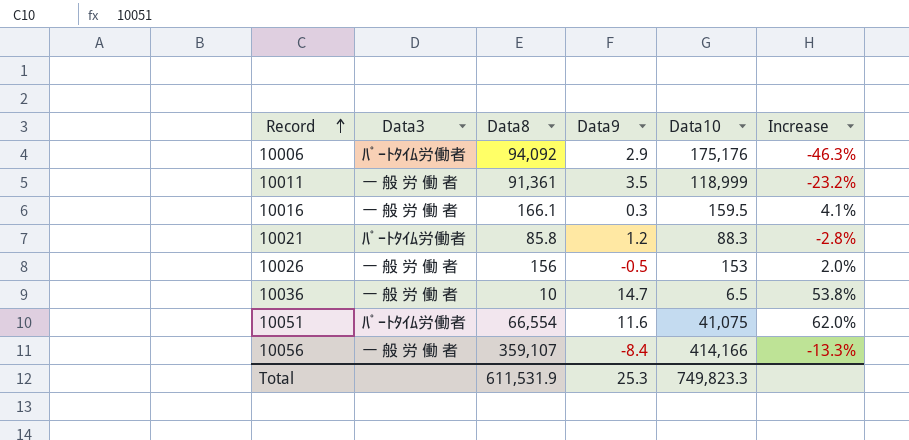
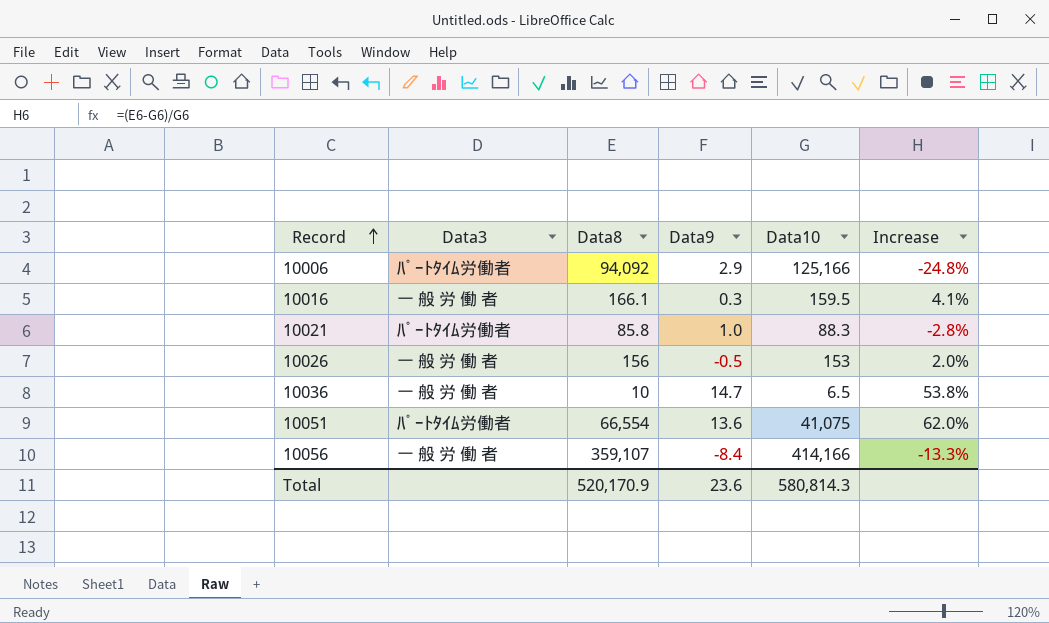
row 10011: 一 般 労 働 者 | 91,361 | 3.5 | 118,999 | -23.2% -> none
10006 | Data10: 175,176 -> 125,166
10006 | Increase: -46.3% -> -24.8%
10021 | Data9: 1.2 -> 1.0
10051 | Data9: 11.6 -> 13.6
Total | Data8: 611,531.9 -> 520,170.9
Total | Data9: 25.3 -> 23.6
Total | Data10: 749,823.3 -> 580,814.3

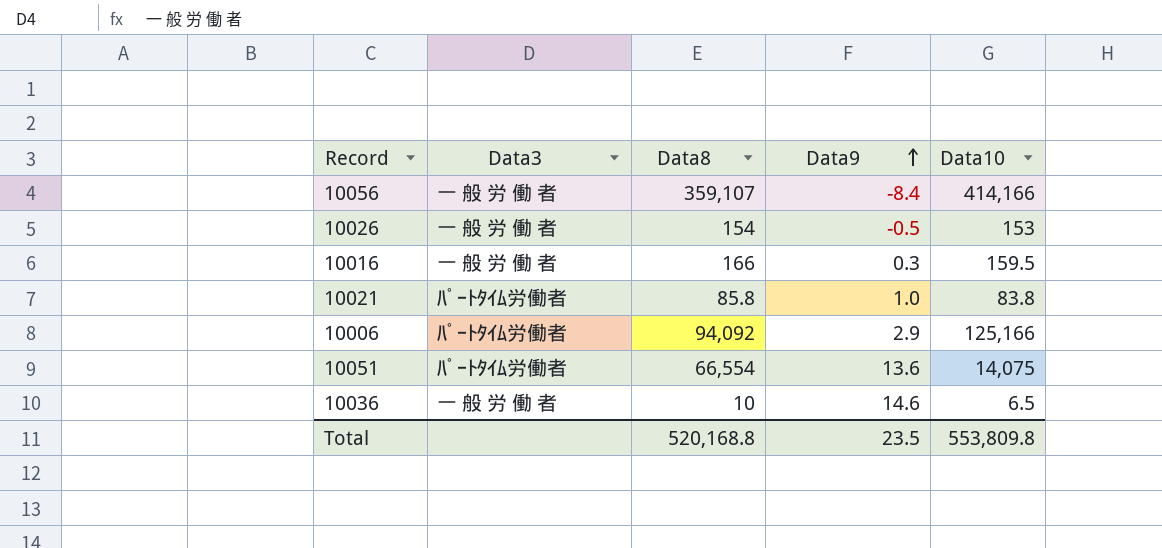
row order: Record ascending -> Data9 ascending
column Increase | formula: ([Data8] - [Data10]) / [Data10] -> none
10026 | Data8: 156 -> 154
10016 | Data8: 166.1 -> 166
10021 | Data10: 88.3 -> 83.8
10051 | Data10: 41,075 -> 14,075
10036 | Data9: 14.7 -> 14.6
Total | Data8: 520,170.9 -> 520,168.8
Total | Data9: 23.6 -> 23.5
Total | Data10: 580,814.3 -> 553,809.8

